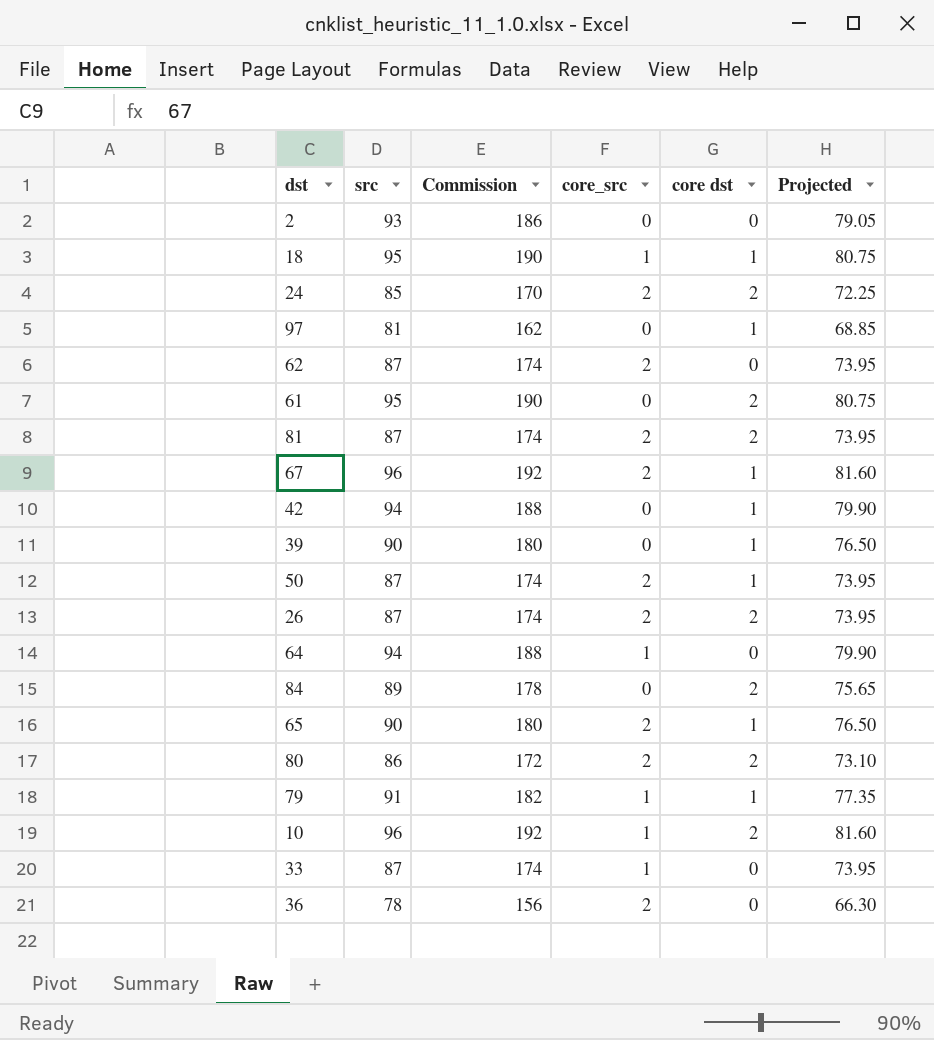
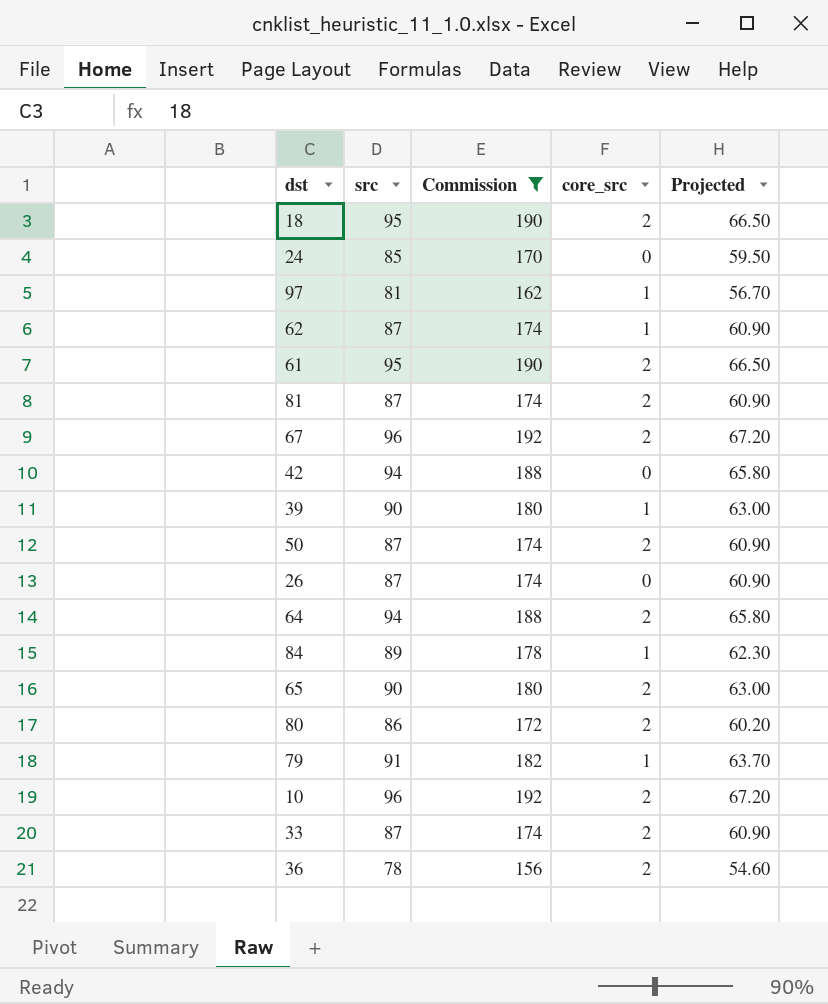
filter: none -> Commission != 186
column core dst | position: 5 -> none
column Projected | formula: [src] * 0.85 -> [src] * 0.7
18 | core_src: 1 -> 2
24 | core_src: 2 -> 0
97 | core_src: 0 -> 1
62 | core_src: 2 -> 1
61 | core_src: 0 -> 2
39 | core_src: 0 -> 1
26 | core_src: 2 -> 0
64 | core_src: 1 -> 2
84 | core_src: 0 -> 1
10 | core_src: 1 -> 2
33 | core_src: 1 -> 2

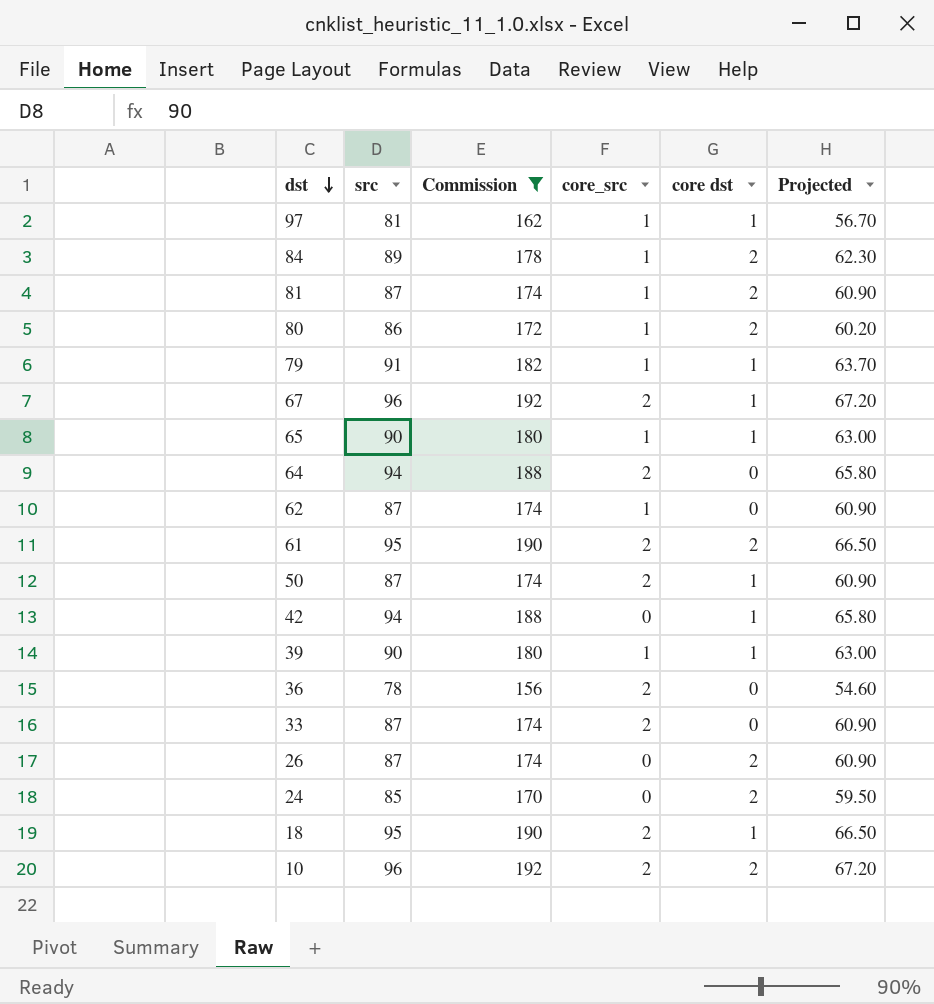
row order: none -> dst descending
column core dst | position: none -> 5
81 | core_src: 2 -> 1
80 | core_src: 2 -> 1
65 | core_src: 2 -> 1

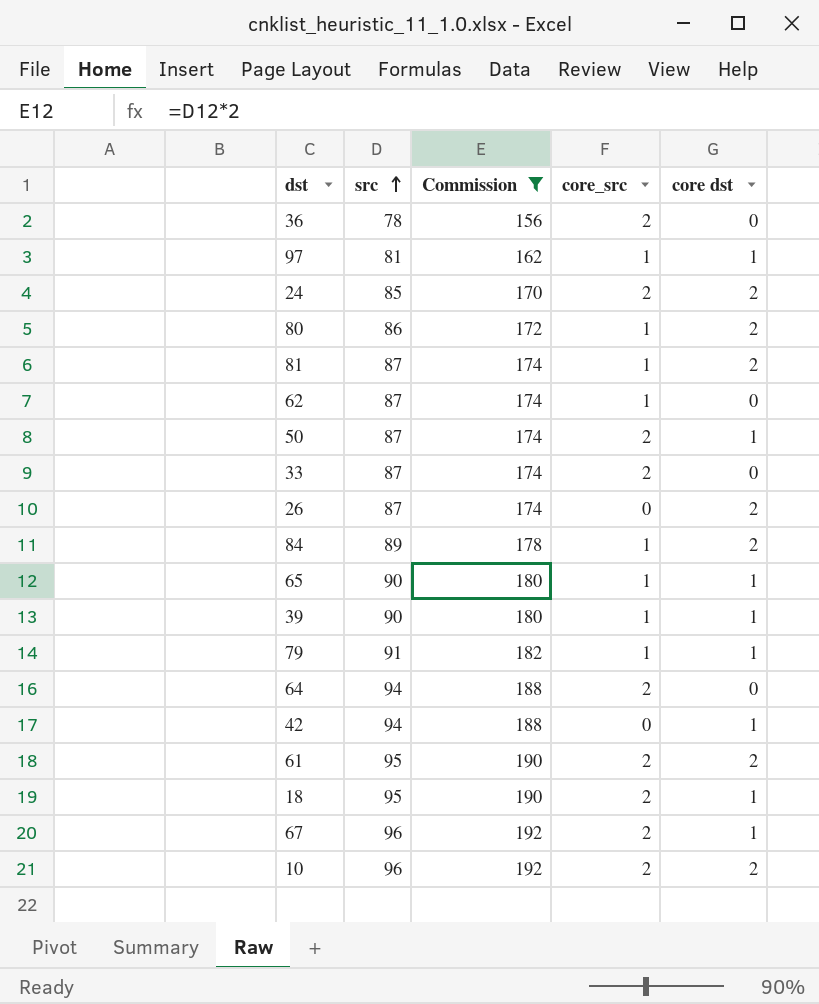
row order: dst descending -> src ascending
column Projected | formula: [src] * 0.7 -> none
24 | core_src: 0 -> 2

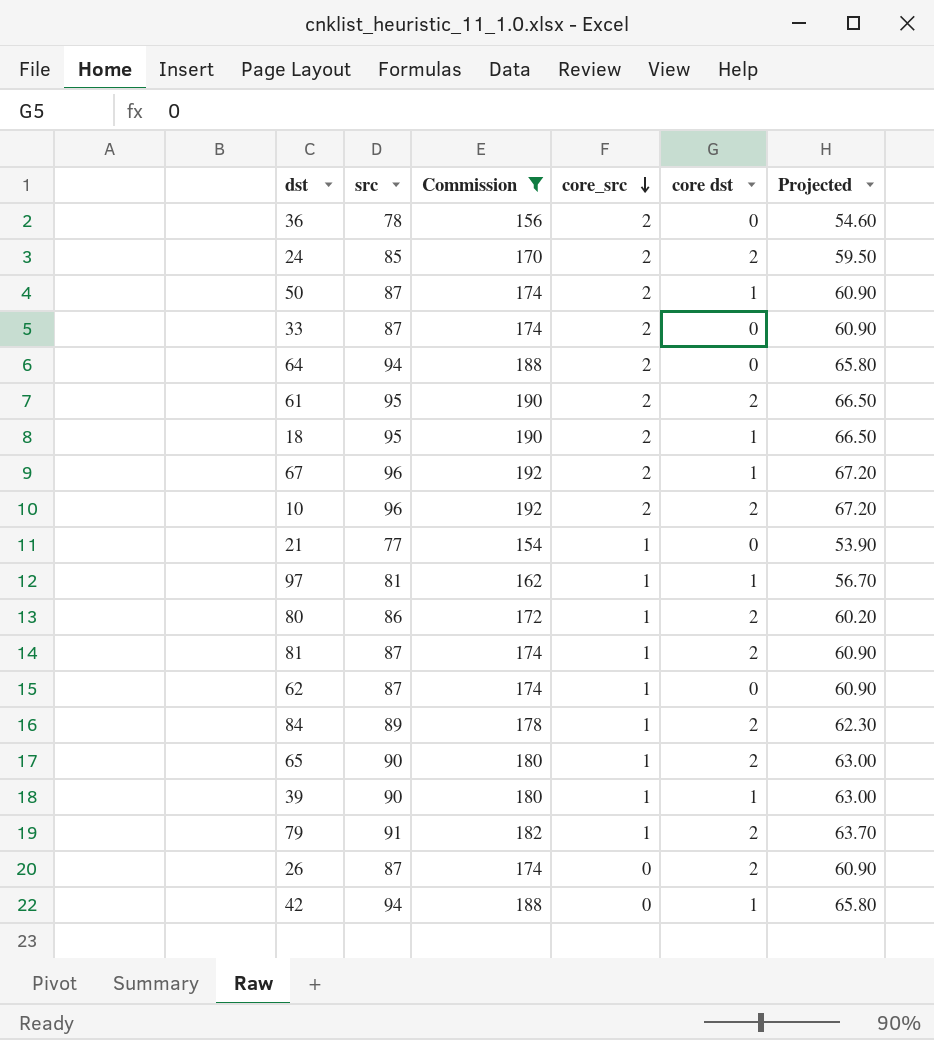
row order: src ascending -> core_src descending
column Projected | formula: none -> [src] * 0.7
row 21: none -> 77 | 154 | 1 | 0 | 53.90
65 | core dst: 1 -> 2
79 | core dst: 1 -> 2

